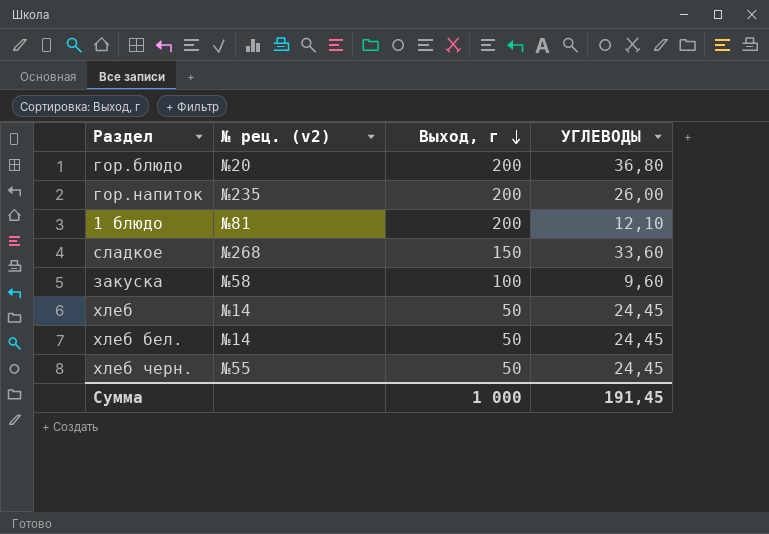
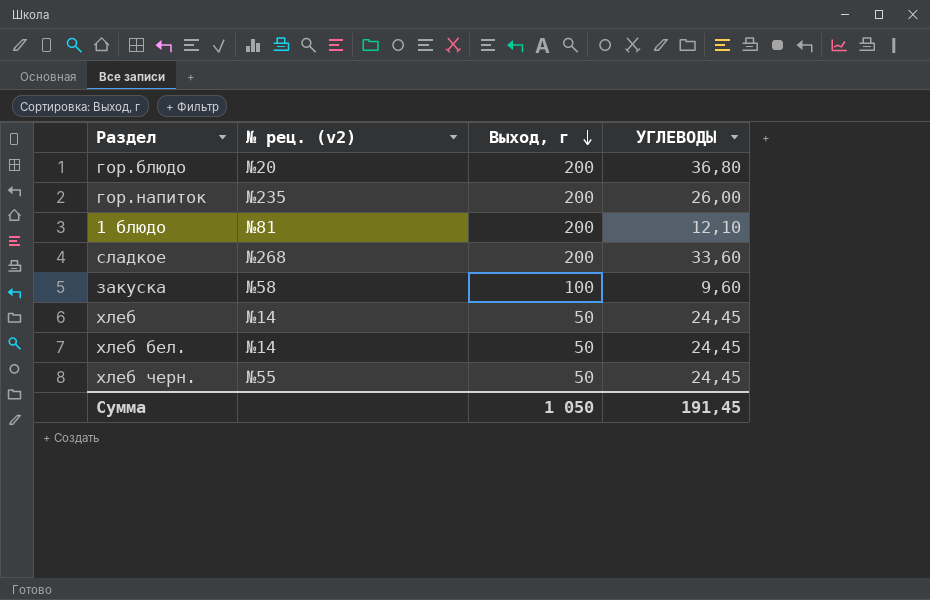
сладкое | Выход, г: 150 -> 200
Сумма | Выход, г: 1 000 -> 1 050

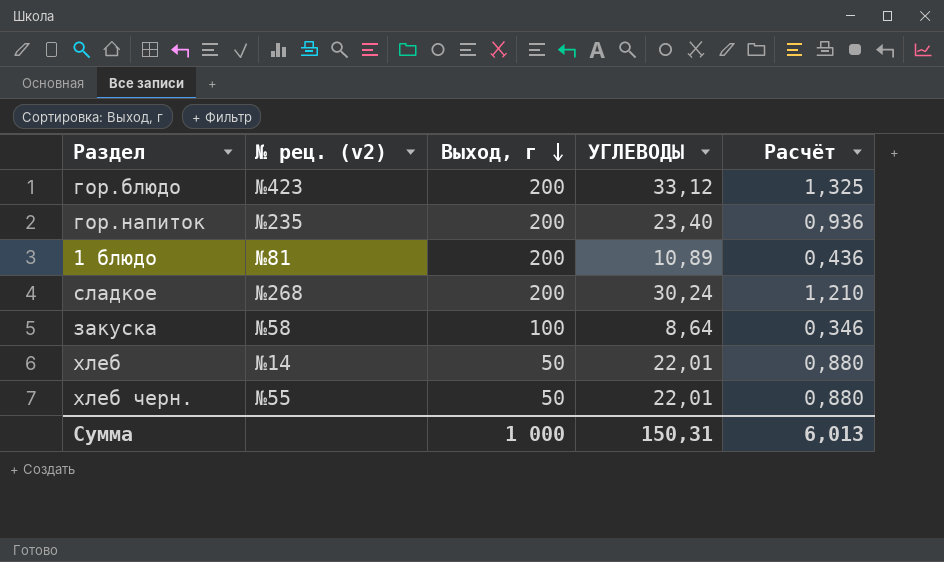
column Расчёт | formula: none -> [УГЛЕВОДЫ] * 0,04
row хлеб бел.: №14 | 50 | 24,45 -> none
гор.блюдо | № рец. (v2): №20 -> №423
гор.блюдо | УГЛЕВОДЫ: 36,80 -> 33,12
гор.напиток | УГЛЕВОДЫ: 26,00 -> 23,40
1 блюдо | УГЛЕВОДЫ: 12,10 -> 10,89
сладкое | УГЛЕВОДЫ: 33,60 -> 30,24
закуска | УГЛЕВОДЫ: 9,60 -> 8,64
хлеб | УГЛЕВОДЫ: 24,45 -> 22,01
хлеб черн. | УГЛЕВОДЫ: 24,45 -> 22,01
Сумма | Выход, г: 1 050 -> 1 000
Сумма | УГЛЕВОДЫ: 191,45 -> 150,31

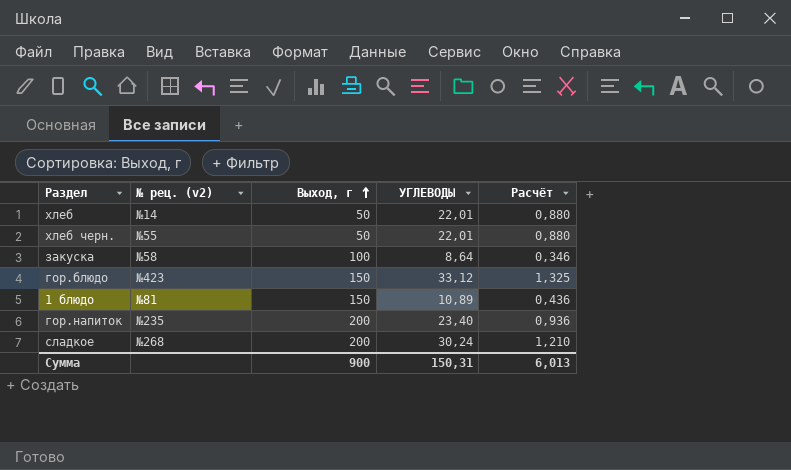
row order: Выход, г descending -> Выход, г ascending
гор.блюдо | Выход, г: 200 -> 150
1 блюдо | Выход, г: 200 -> 150
Сумма | Выход, г: 1 000 -> 900

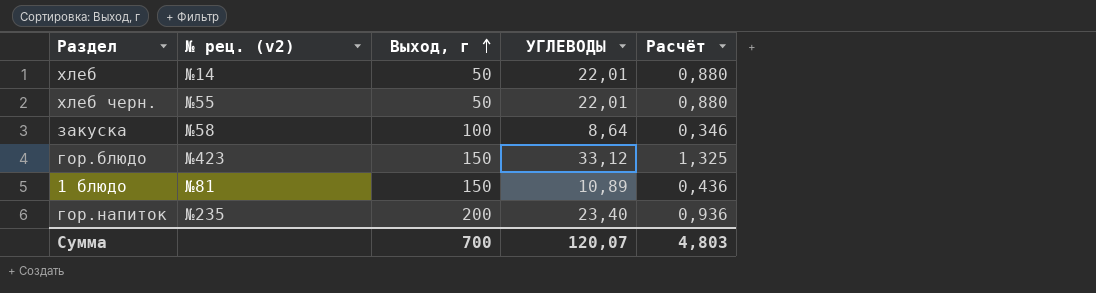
row сладкое: №268 | 200 | 30,24 | 1,210 -> none
Сумма | Выход, г: 900 -> 700
Сумма | УГЛЕВОДЫ: 150,31 -> 120,07
Сумма | Расчёт: 6,013 -> 4,803

